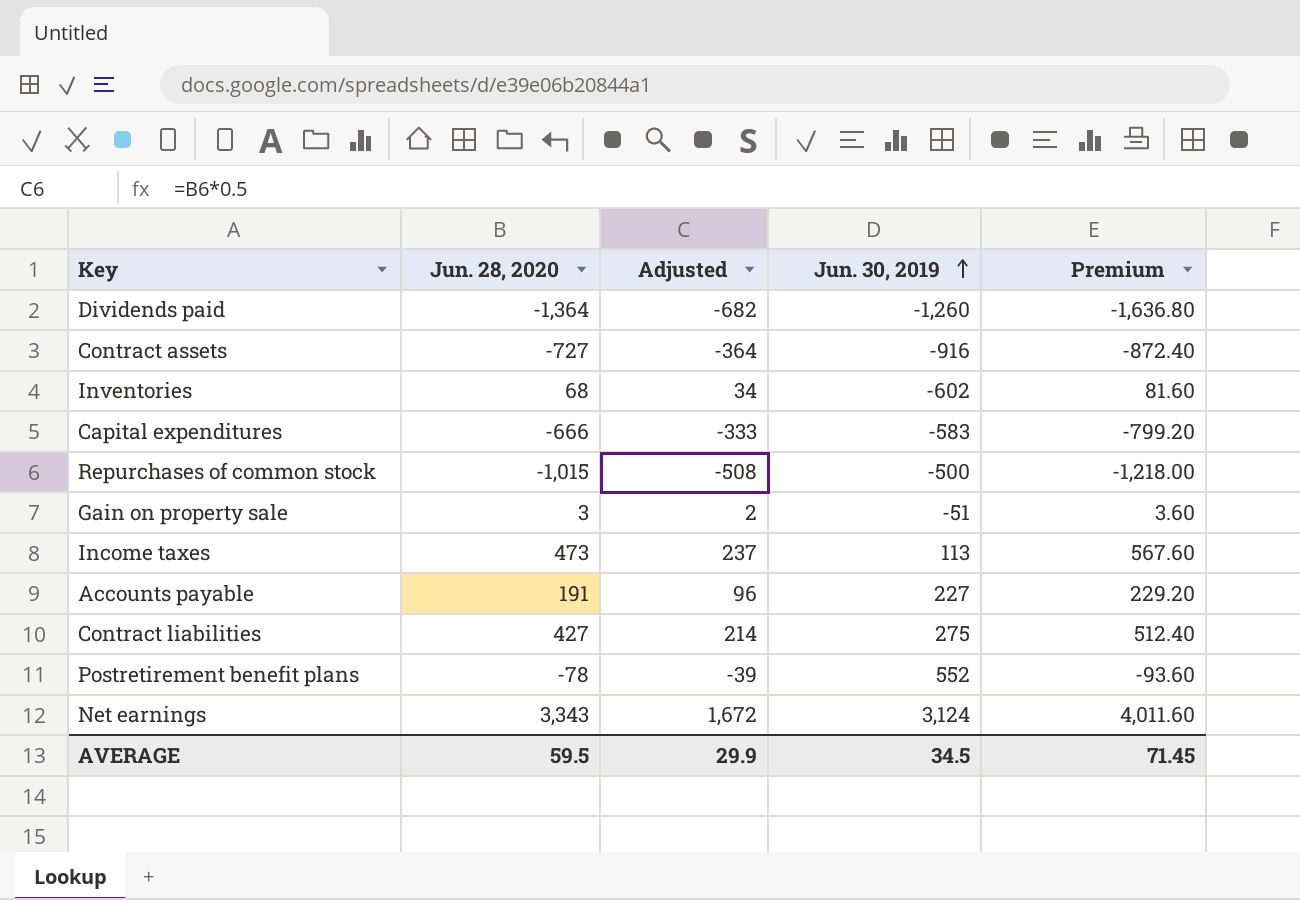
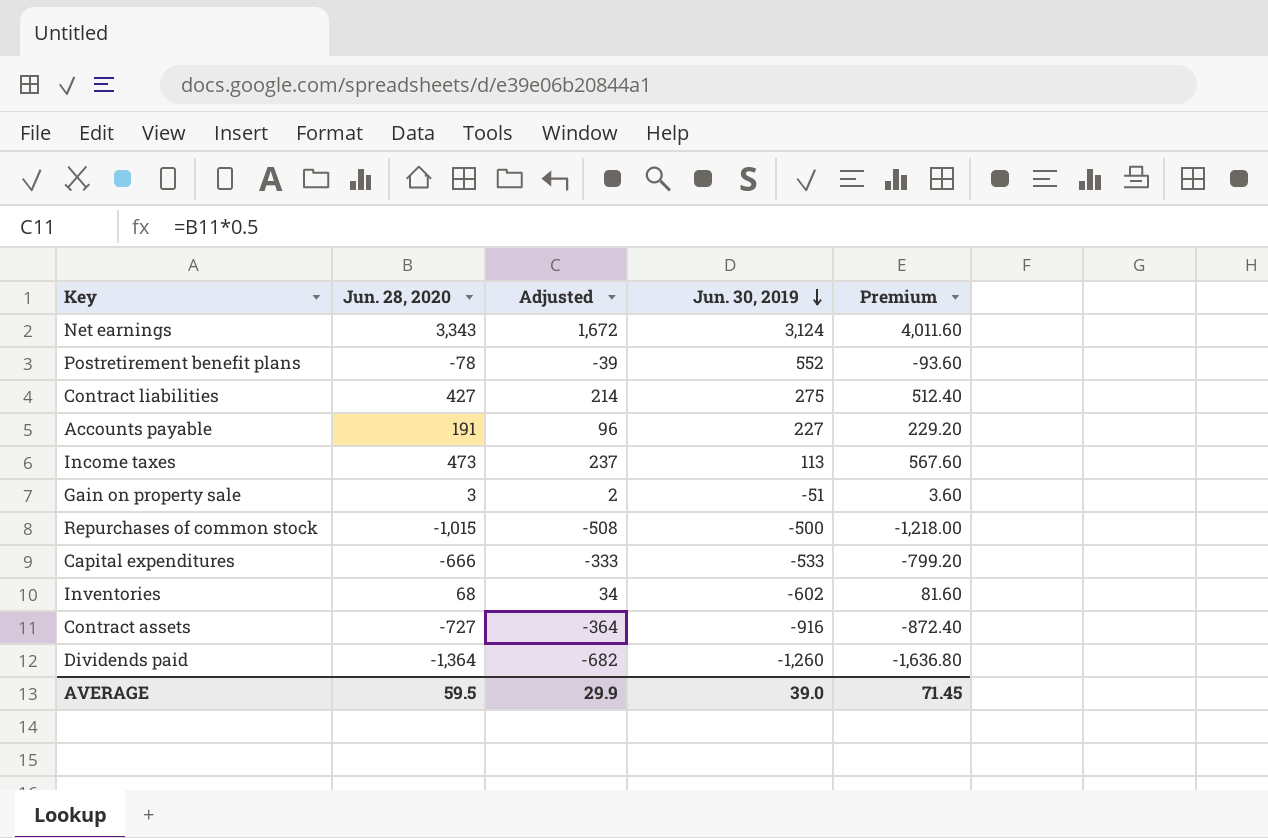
row order: Jun. 30, 2019 ascending -> Jun. 30, 2019 descending
Capital expenditures | Jun. 30, 2019: -583 -> -533
AVERAGE | Jun. 30, 2019: 34.5 -> 39.0

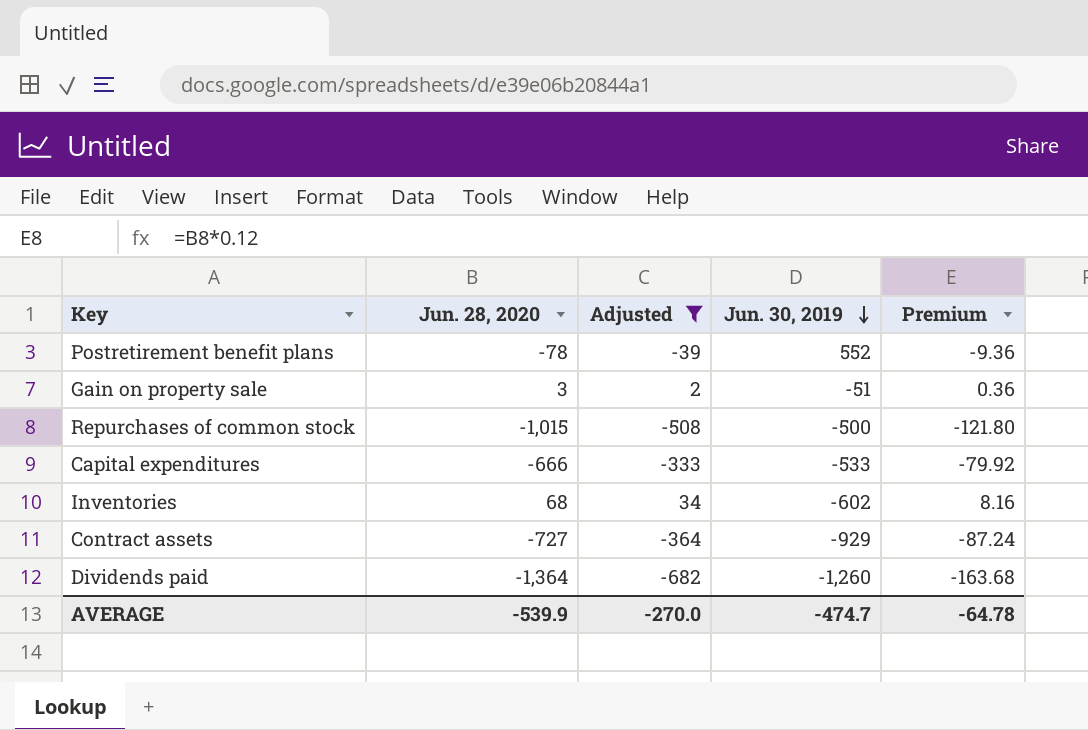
filter: none -> Adjusted <= 34
column Premium | formula: [Jun. 28, 2020] * 1.2 -> [Jun. 28, 2020] * 0.12
Contract assets | Jun. 30, 2019: -916 -> -929
AVERAGE | Jun. 28, 2020: 59.5 -> -539.9
AVERAGE | Adjusted: 29.9 -> -270.0
AVERAGE | Jun. 30, 2019: 39.0 -> -474.7
AVERAGE | Premium: 71.45 -> -64.78

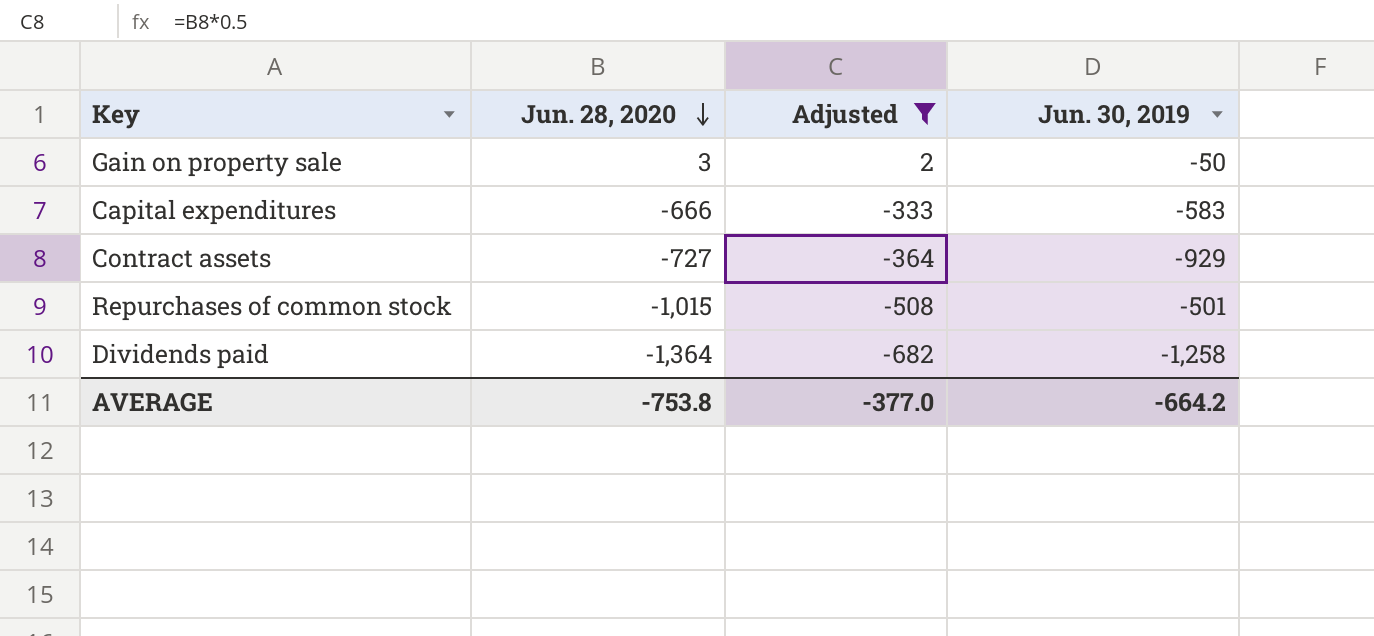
row order: Jun. 30, 2019 descending -> Jun. 28, 2020 descending
column Premium | formula: [Jun. 28, 2020] * 0.12 -> none
row Postretirement benefit plans: -78 | -39 | 552 | -9.36 -> none
row Inventories: 68 | 34 | -602 | 8.16 -> none
Gain on property sale | Jun. 30, 2019: -51 -> -50
Capital expenditures | Jun. 30, 2019: -533 -> -583
Repurchases of common stock | Jun. 30, 2019: -500 -> -501
Dividends paid | Jun. 30, 2019: -1,260 -> -1,258
AVERAGE | Jun. 28, 2020: -539.9 -> -753.8
AVERAGE | Adjusted: -270.0 -> -377.0
AVERAGE | Jun. 30, 2019: -474.7 -> -664.2

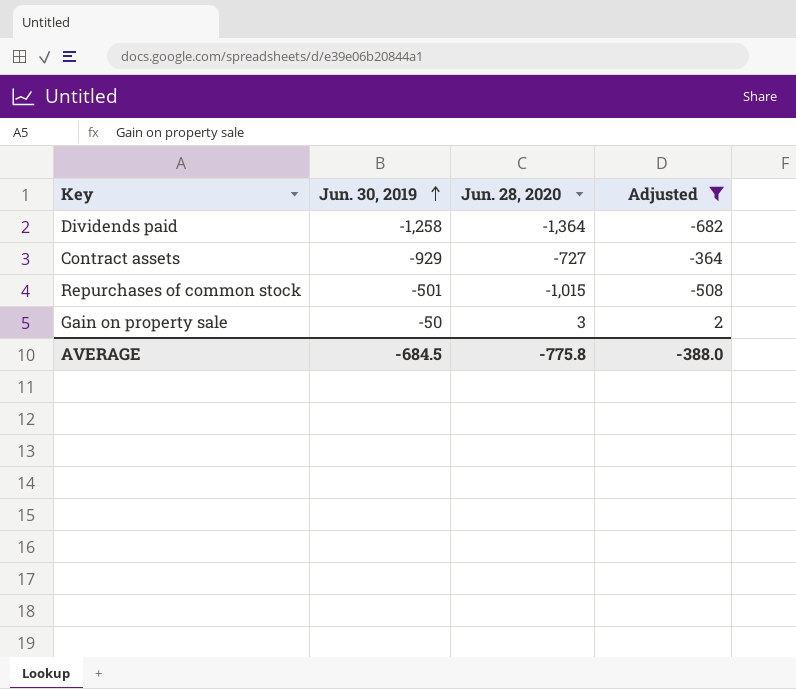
row order: Jun. 28, 2020 descending -> Jun. 30, 2019 ascending
column Jun. 30, 2019 | position: 4 -> 2
row Capital expenditures: -666 | -333 | -583 -> none
AVERAGE | Jun. 30, 2019: -664.2 -> -684.5
AVERAGE | Jun. 28, 2020: -753.8 -> -775.8
AVERAGE | Adjusted: -377.0 -> -388.0

